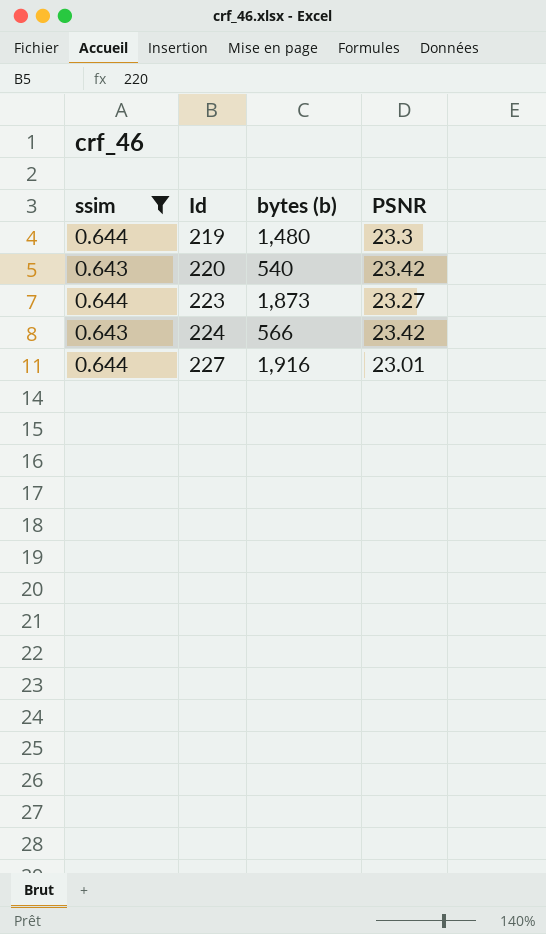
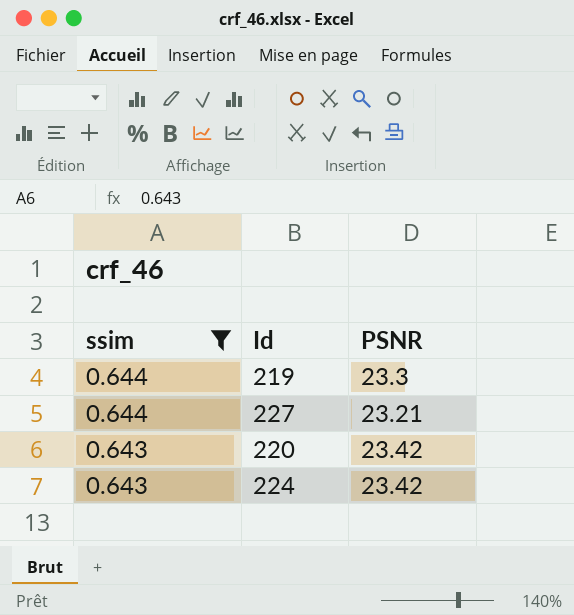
row order: Id ascending -> ssim descending
column bytes (b) | position: 3 -> none
row 223: 0.644 | 1,873 | 23.27 -> none
227 | PSNR: 23.01 -> 23.21

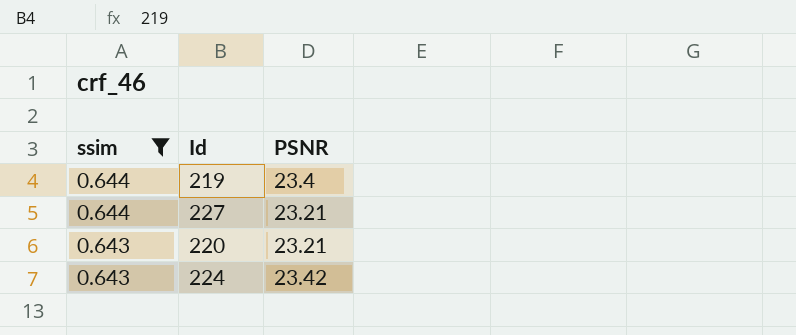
219 | PSNR: 23.3 -> 23.4
220 | PSNR: 23.42 -> 23.21

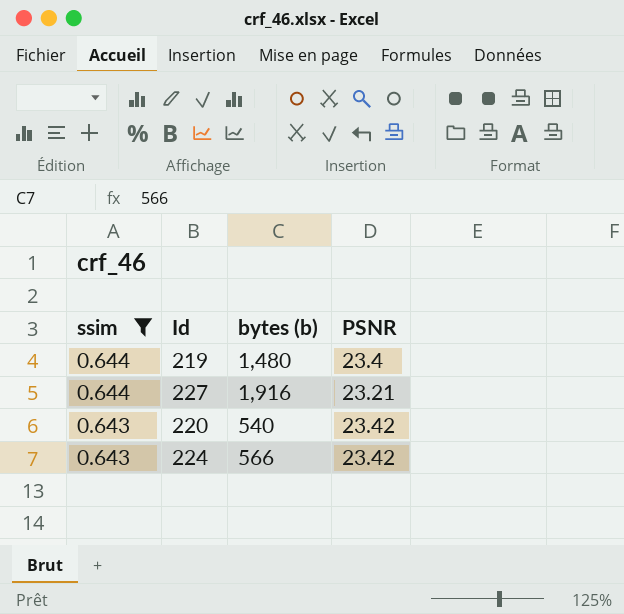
column bytes (b) | position: none -> 3
220 | PSNR: 23.21 -> 23.42

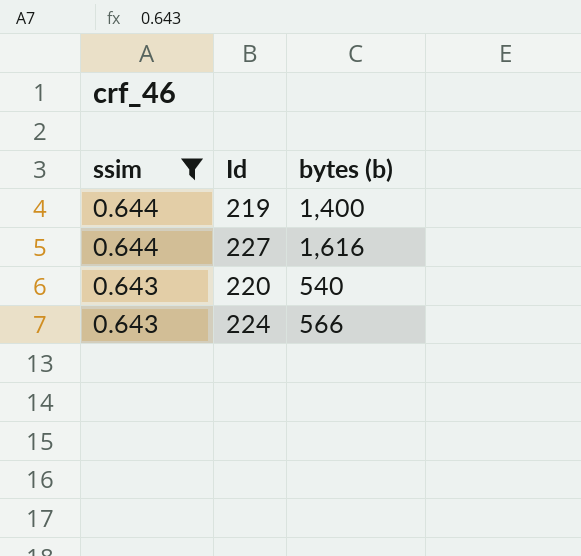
column PSNR | position: 4 -> none
219 | bytes (b): 1,480 -> 1,400
227 | bytes (b): 1,916 -> 1,616

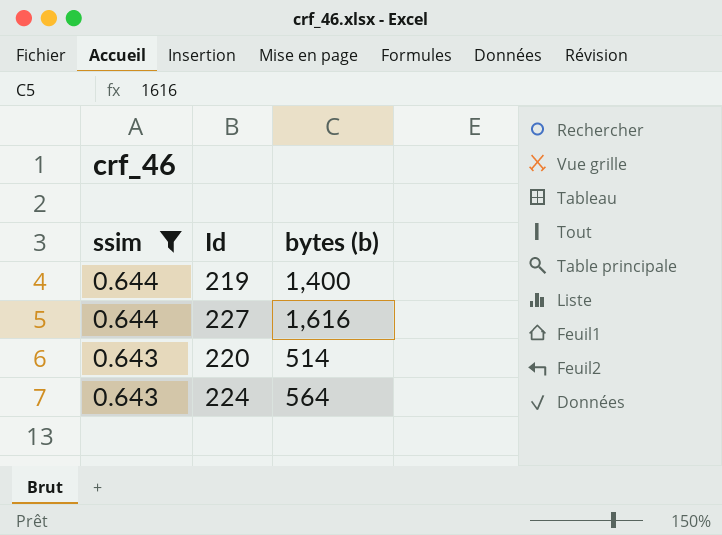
220 | bytes (b): 540 -> 514
224 | bytes (b): 566 -> 564

